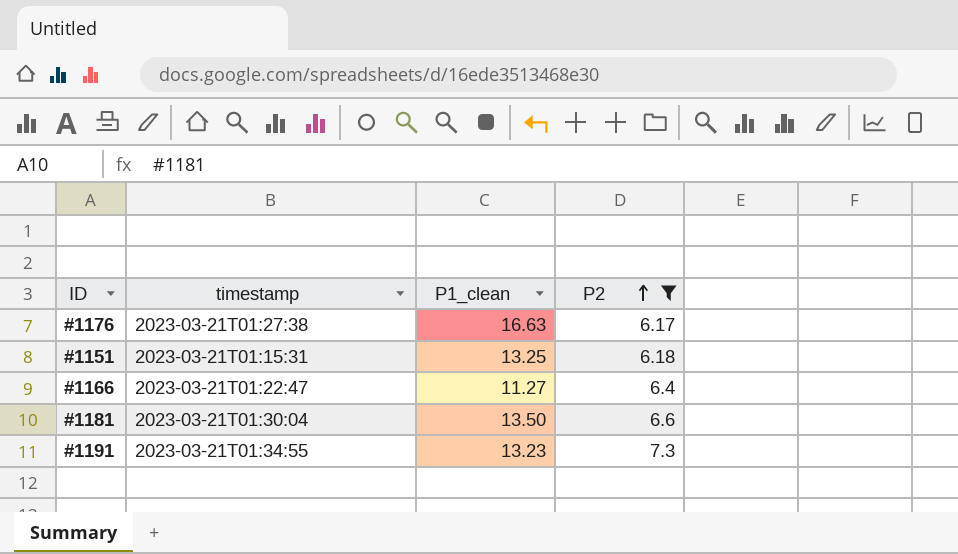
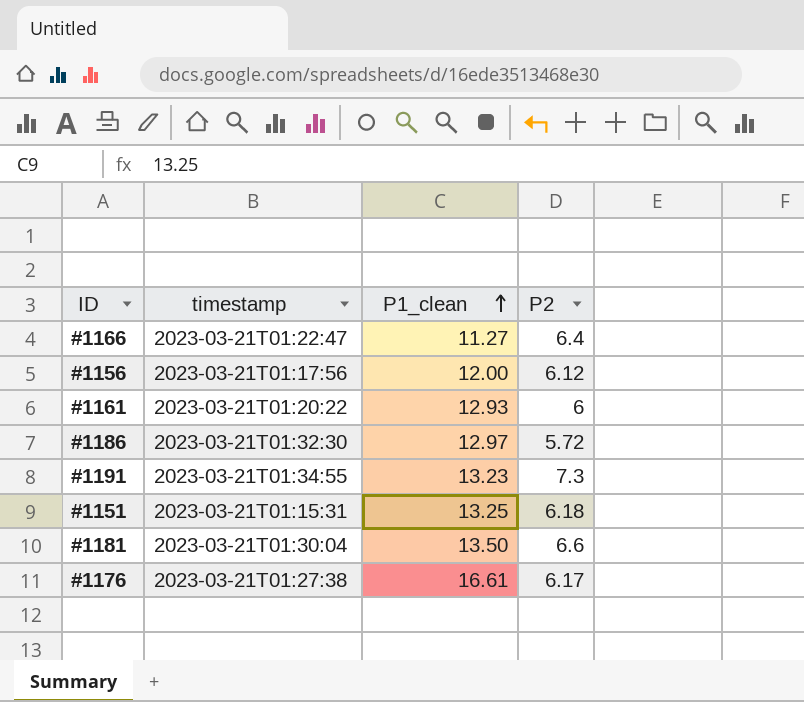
filter: P2 >= 6.17 -> none
row order: P2 ascending -> P1_clean ascending
#1176 | P1_clean: 16.63 -> 16.61

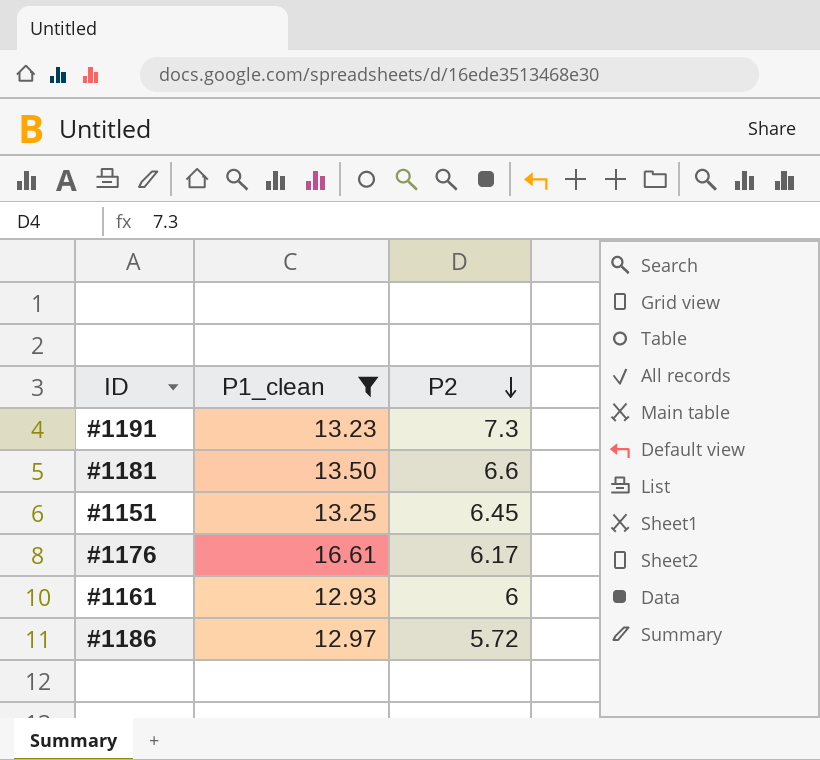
filter: none -> P1_clean >= 12.93
row order: P1_clean ascending -> P2 descending
column timestamp | position: 2 -> none
#1151 | P2: 6.18 -> 6.45

